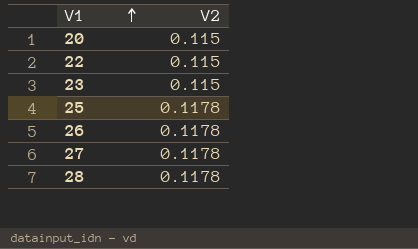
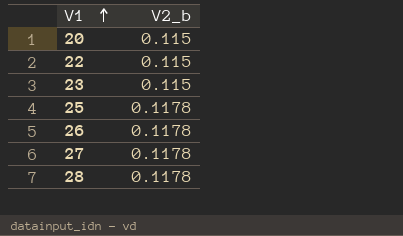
column name: V2 -> V2_b

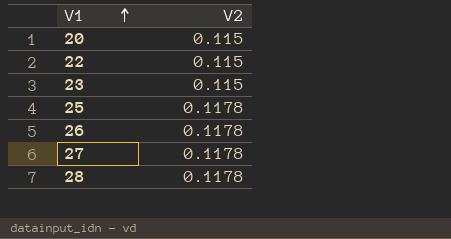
column name: V2_b -> V2

